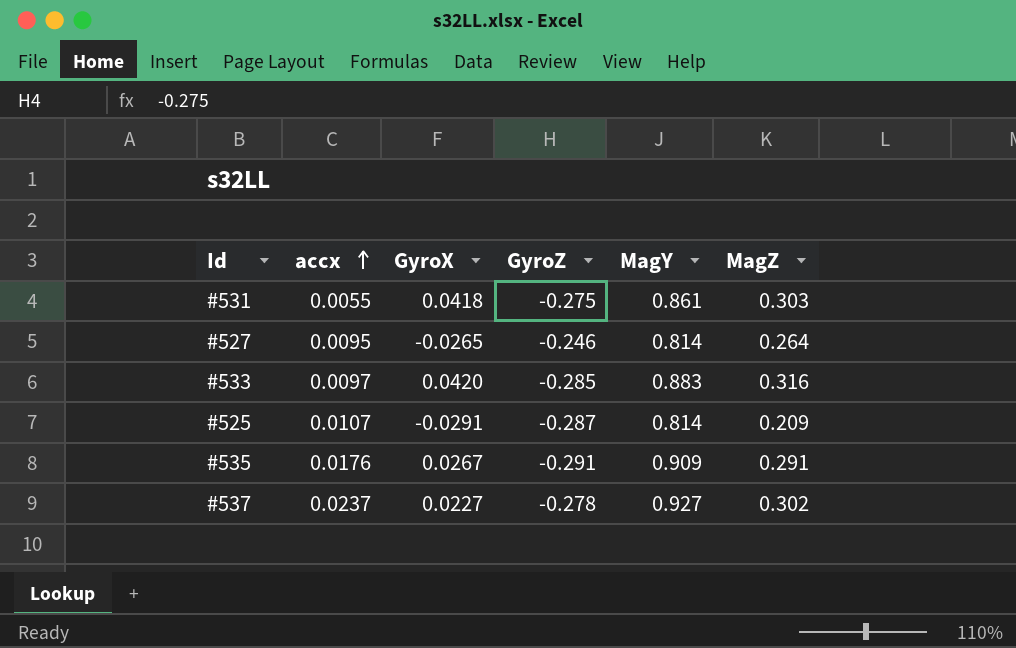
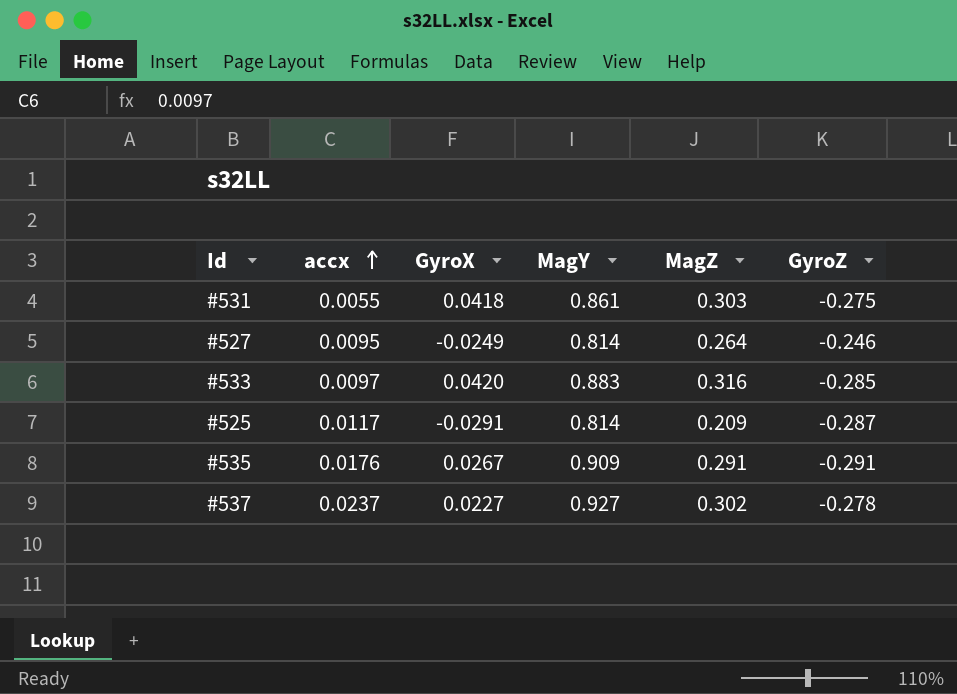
column GyroZ | position: 4 -> 6
#527 | GyroX: -0.0265 -> -0.0249
#525 | accx: 0.0107 -> 0.0117

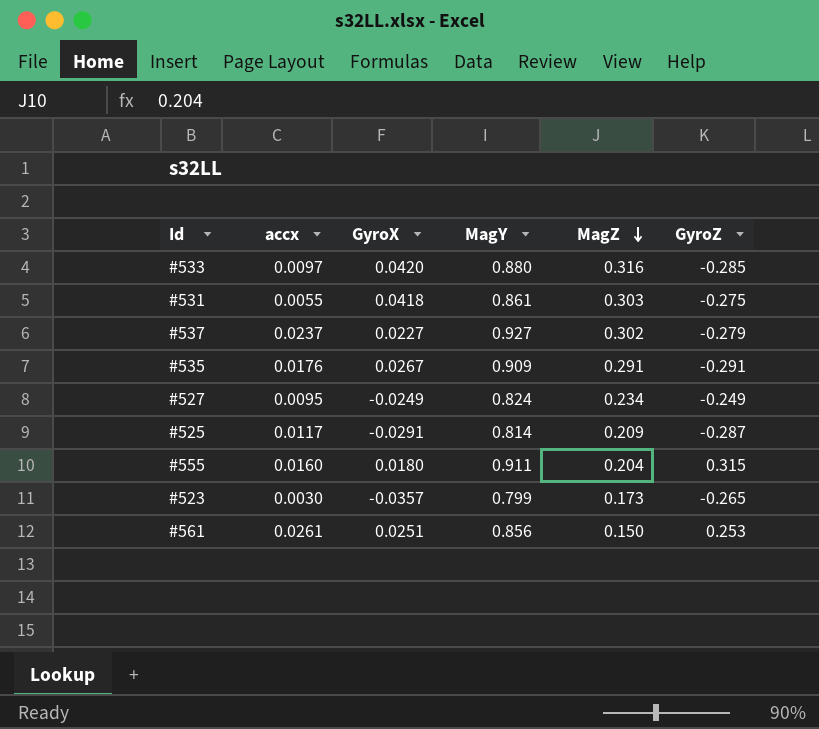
row order: accx ascending -> MagZ descending
#533 | MagY: 0.883 -> 0.880
#537 | GyroZ: -0.278 -> -0.279
#527 | MagY: 0.814 -> 0.824
#527 | MagZ: 0.264 -> 0.234
#527 | GyroZ: -0.246 -> -0.249
row #555: none -> 0.0160 | 0.0180 | 0.911 | 0.204 | 0.315
row #523: none -> 0.0030 | -0.0357 | 0.799 | 0.173 | -0.265
row #561: none -> 0.0261 | 0.0251 | 0.856 | 0.150 | 0.253

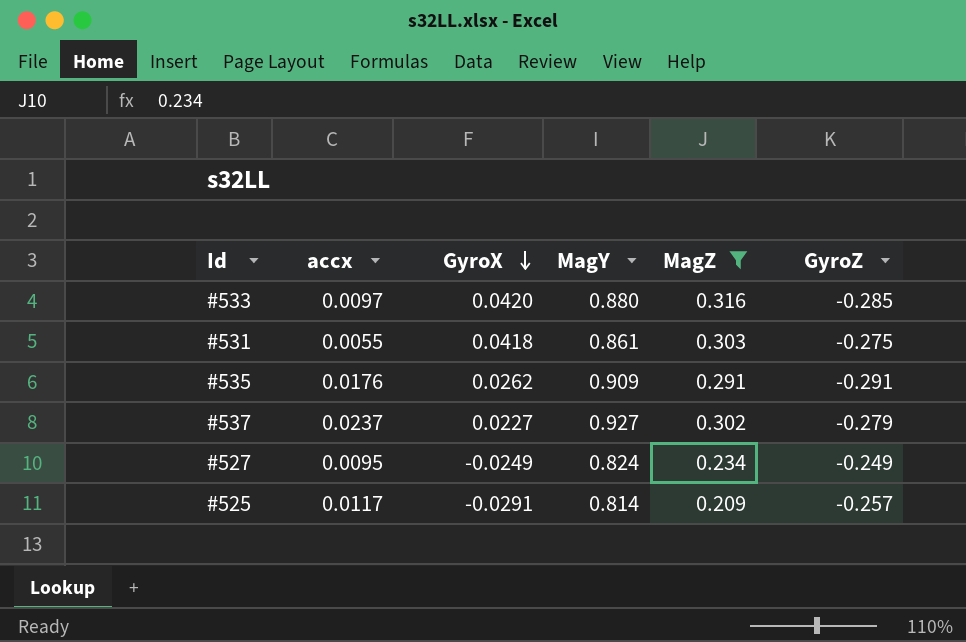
filter: none -> MagZ >= 0.209
row order: MagZ descending -> GyroX descending
#535 | GyroX: 0.0267 -> 0.0262
#525 | GyroZ: -0.287 -> -0.257

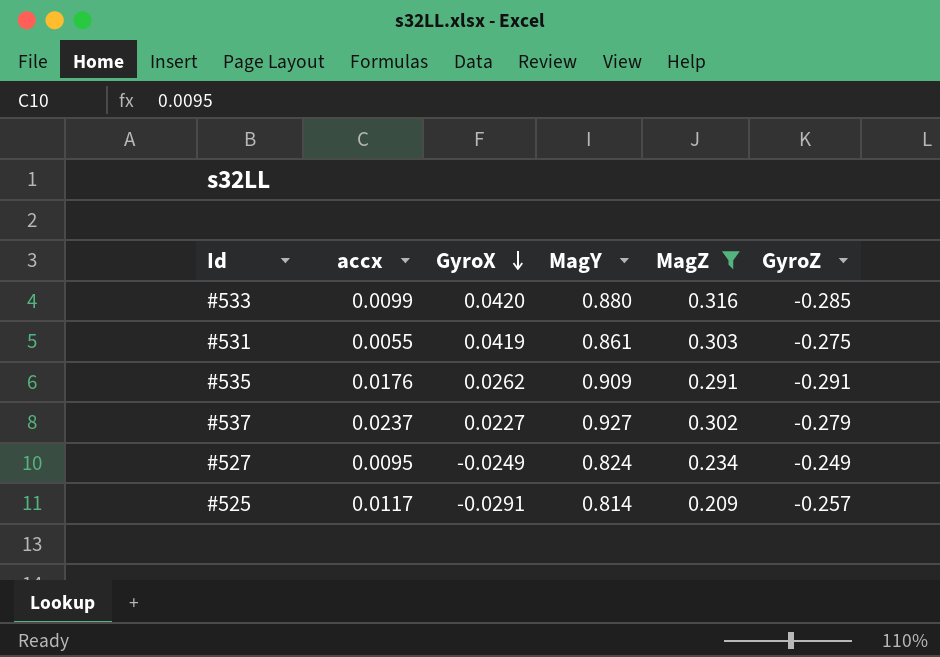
#533 | accx: 0.0097 -> 0.0099
#531 | GyroX: 0.0418 -> 0.0419

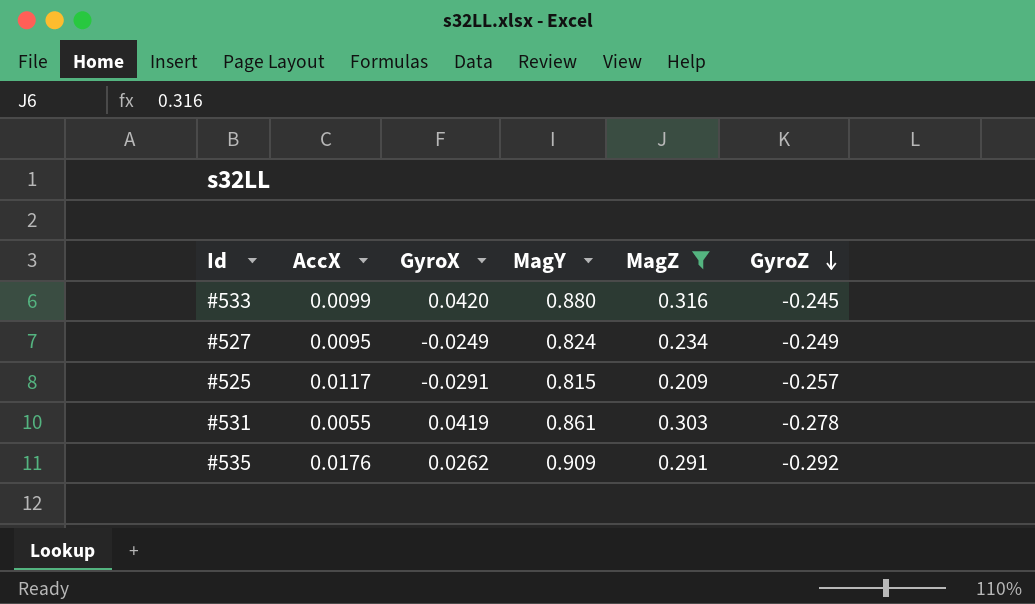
row order: GyroX descending -> GyroZ descending
column name: accx -> AccX
row #537: 0.0237 | 0.0227 | 0.927 | 0.302 | -0.279 -> none
#533 | GyroZ: -0.285 -> -0.245
#525 | MagY: 0.814 -> 0.815
#531 | GyroZ: -0.275 -> -0.278
#535 | GyroZ: -0.291 -> -0.292

